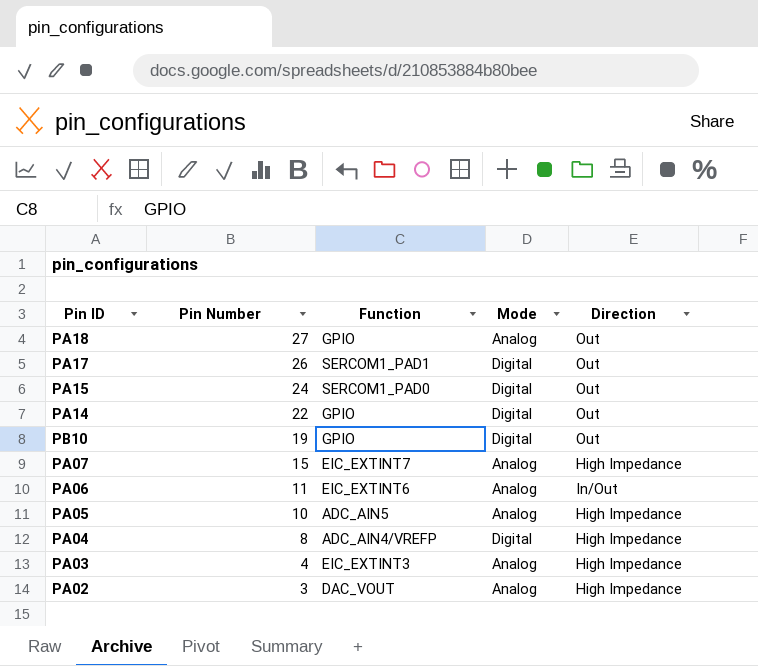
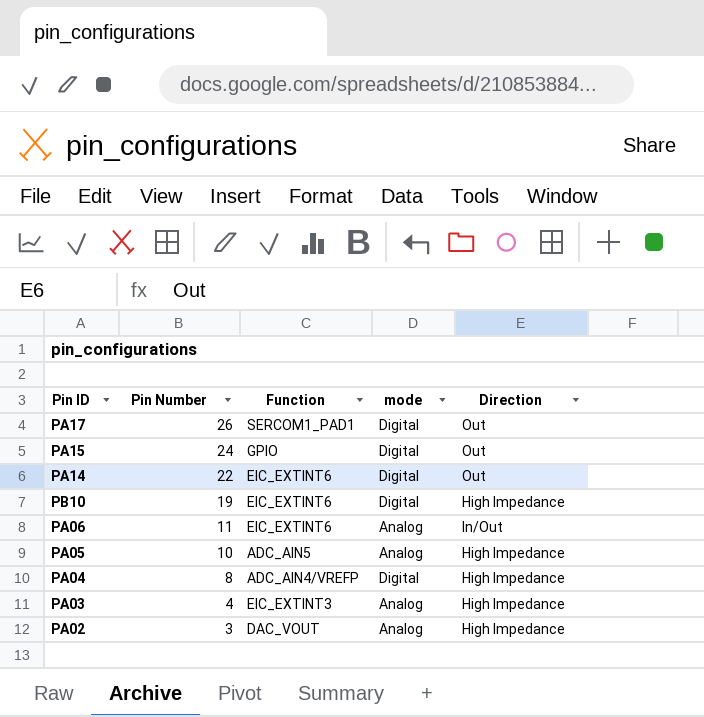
column name: Mode -> mode
row PA18: 27 | GPIO | Analog | Out -> none
row PA07: 15 | EIC_EXTINT7 | Analog | High Impedance -> none
PA15 | Function: SERCOM1_PAD0 -> GPIO
PA14 | Function: GPIO -> EIC_EXTINT6
PB10 | Function: GPIO -> EIC_EXTINT6
PB10 | Direction: Out -> High Impedance

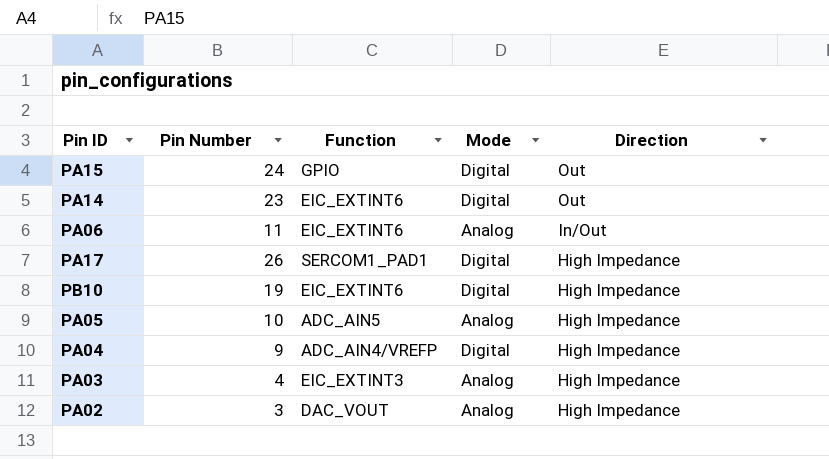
row order: Pin Number descending -> Direction descending
column name: mode -> Mode
PA14 | Pin Number: 22 -> 23
PA17 | Direction: Out -> High Impedance
PA04 | Pin Number: 8 -> 9

